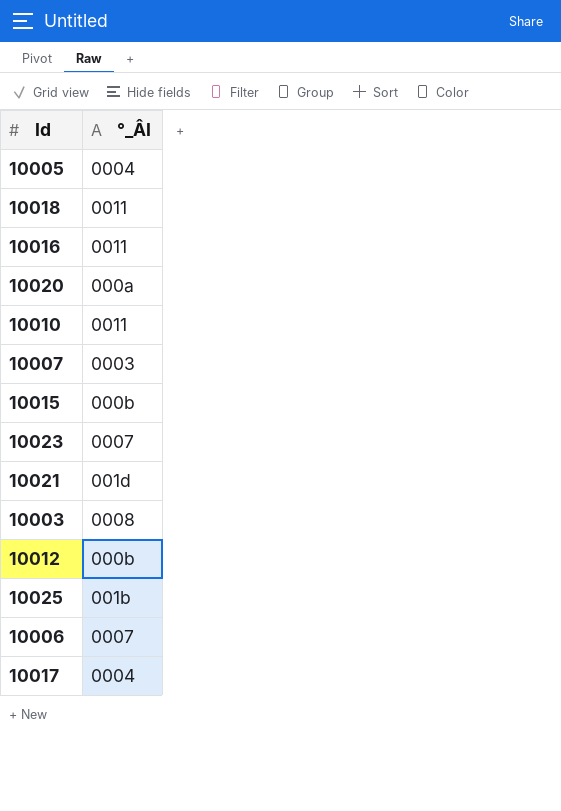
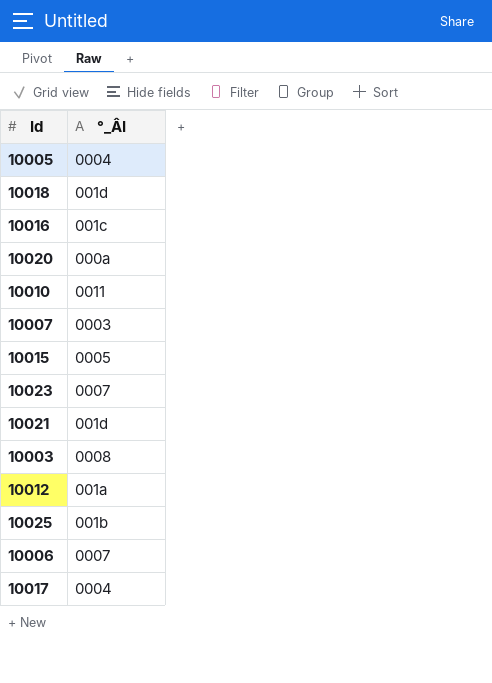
10018 | °_ÂI: 0011 -> 001d
10016 | °_ÂI: 0011 -> 001c
10015 | °_ÂI: 000b -> 0005
10012 | °_ÂI: 000b -> 001a

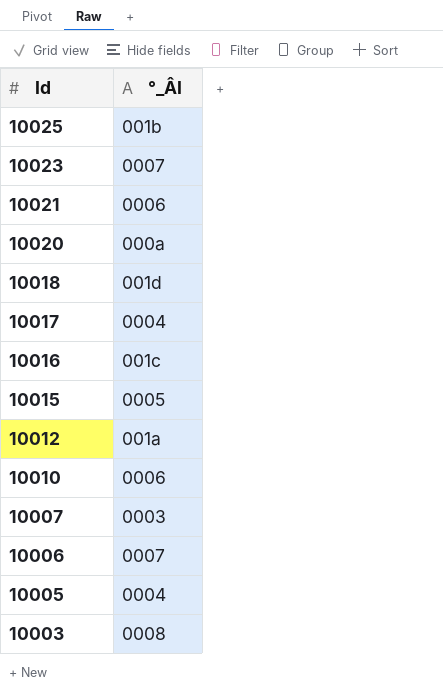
row order: none -> Id descending
10021 | °_ÂI: 001d -> 0006
10010 | °_ÂI: 0011 -> 0006

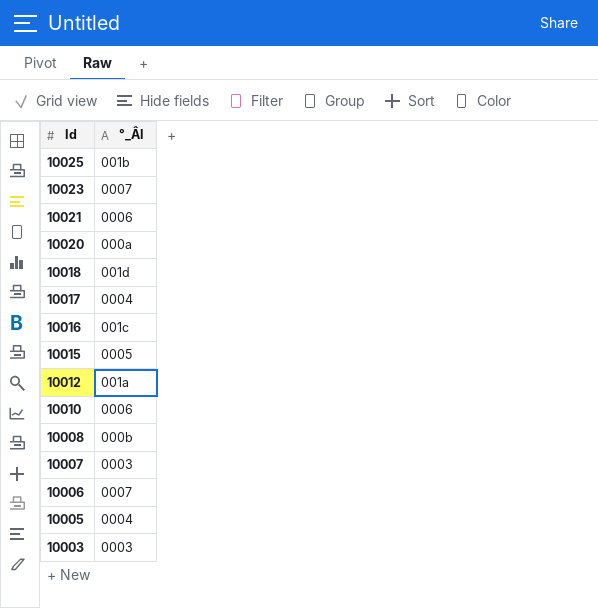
row 10008: none -> 000b
10003 | °_ÂI: 0008 -> 0003

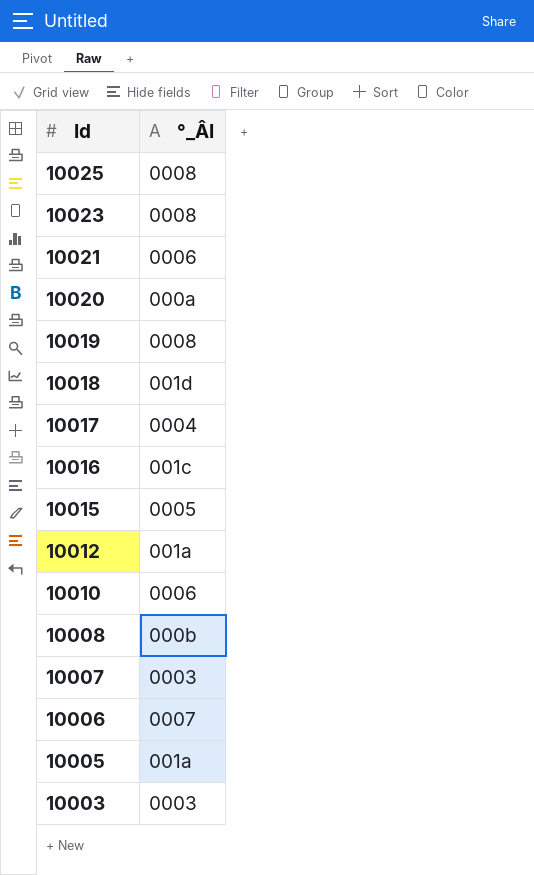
10025 | °_ÂI: 001b -> 0008
10023 | °_ÂI: 0007 -> 0008
row 10019: none -> 0008
10005 | °_ÂI: 0004 -> 001a

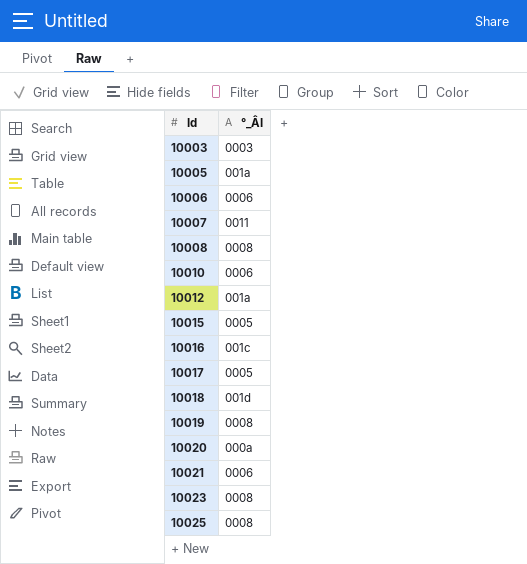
row order: Id descending -> Id ascending
10006 | °_ÂI: 0007 -> 0006
10007 | °_ÂI: 0003 -> 0011
10008 | °_ÂI: 000b -> 0008
10017 | °_ÂI: 0004 -> 0005

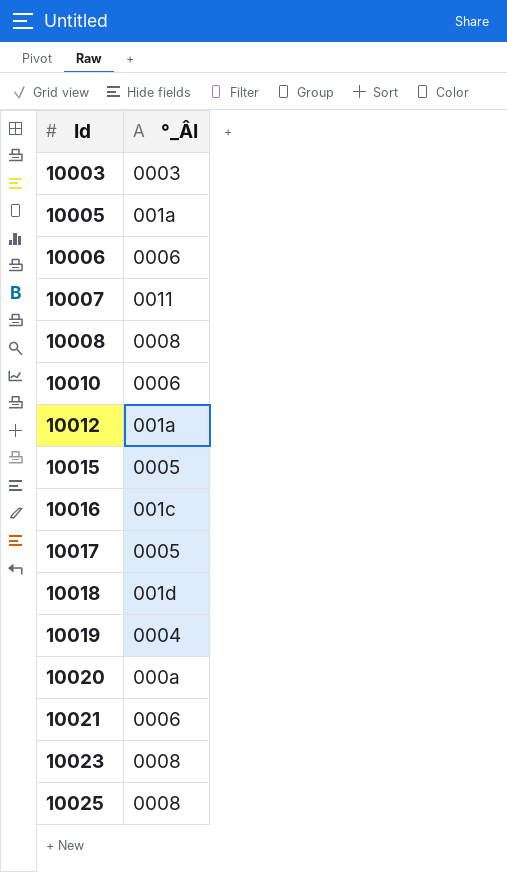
10019 | °_ÂI: 0008 -> 0004

